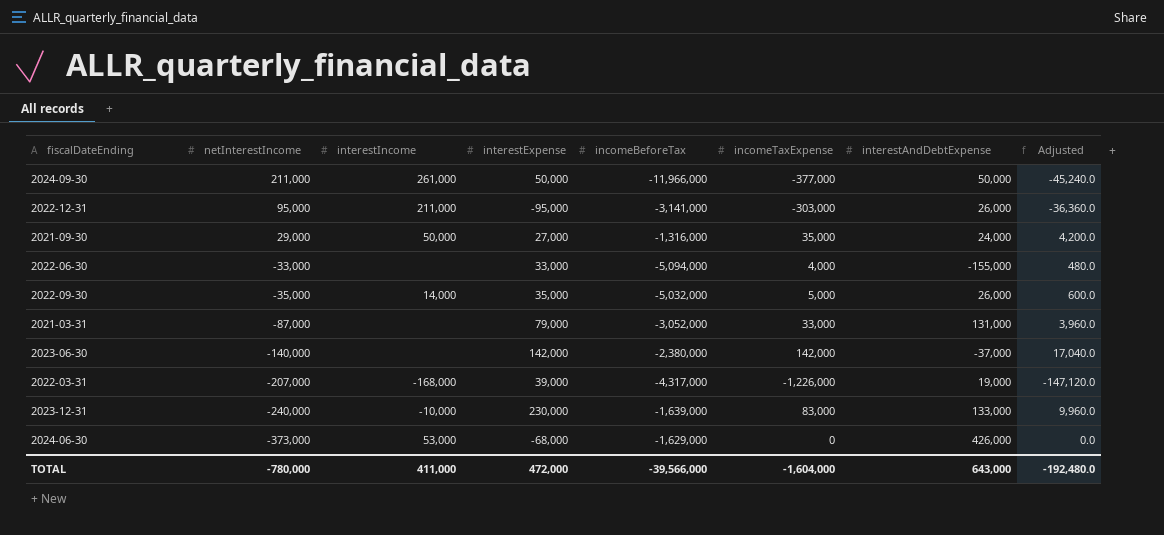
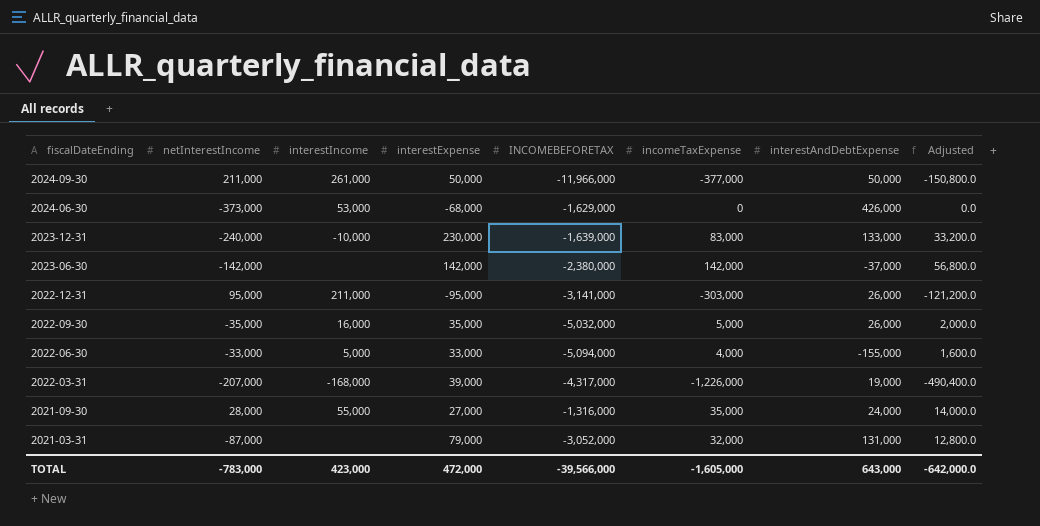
row order: netInterestIncome descending -> fiscalDateEnding descending
column name: incomeBeforeTax -> INCOMEBEFORETAX
column Adjusted | formula: [incomeTaxExpense] * 0.12 -> [incomeTaxExpense] * 0.4
2023-06-30 | netInterestIncome: -140,000 -> -142,000
2022-09-30 | interestIncome: 14,000 -> 16,000
2022-06-30 | interestIncome: none -> 5,000
2021-09-30 | netInterestIncome: 29,000 -> 28,000
2021-09-30 | interestIncome: 50,000 -> 55,000
2021-03-31 | incomeTaxExpense: 33,000 -> 32,000
TOTAL | netInterestIncome: -780,000 -> -783,000
TOTAL | interestIncome: 411,000 -> 423,000
TOTAL | incomeTaxExpense: -1,604,000 -> -1,605,000
TOTAL | Adjusted: -192,480.0 -> -642,000.0

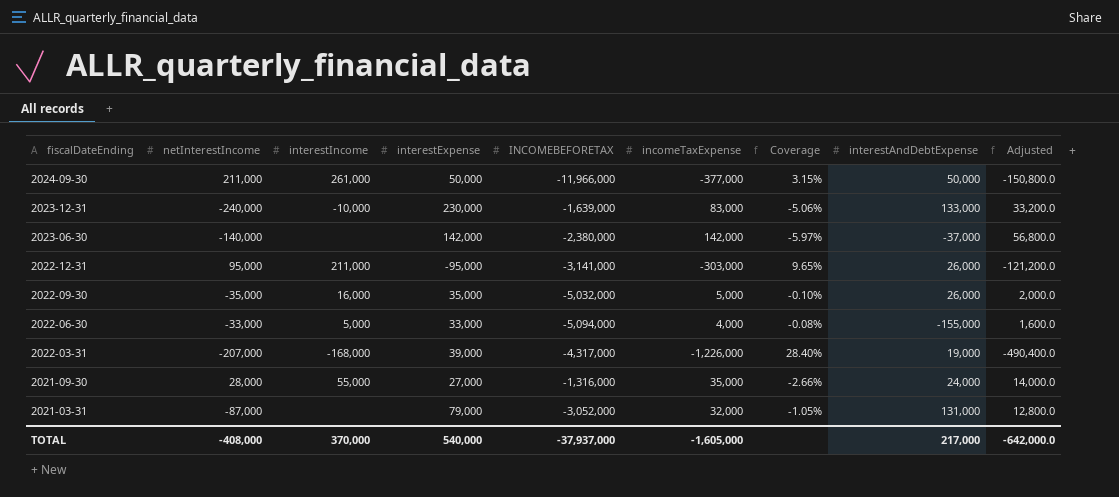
column Coverage | formula: none -> [incomeTaxExpense] / [INCOMEBEFORETAX]
row 2024-06-30: -373,000 | 53,000 | -68,000 | -1,629,000 | 0 | 426,000 | 0.0 -> none
2023-06-30 | netInterestIncome: -142,000 -> -140,000
TOTAL | netInterestIncome: -783,000 -> -408,000
TOTAL | interestIncome: 423,000 -> 370,000
TOTAL | interestExpense: 472,000 -> 540,000
TOTAL | INCOMEBEFORETAX: -39,566,000 -> -37,937,000
TOTAL | interestAndDebtExpense: 643,000 -> 217,000

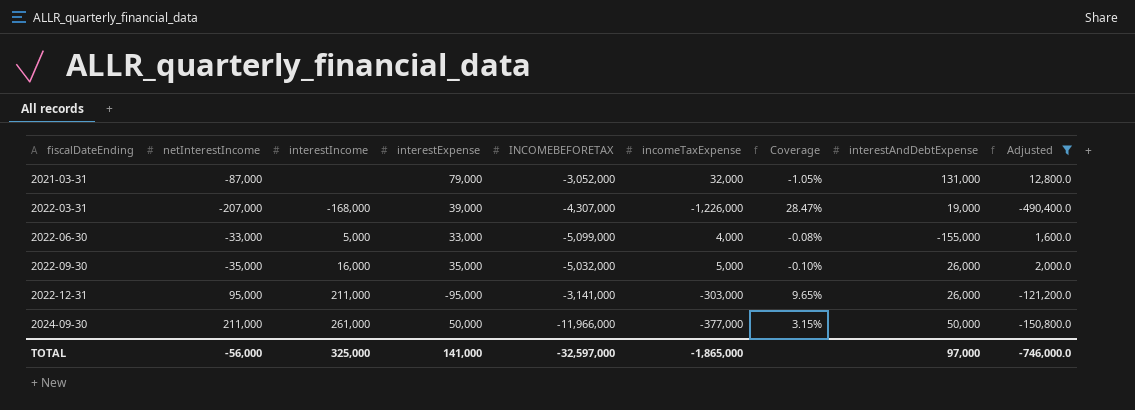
filter: none -> Adjusted <= 12,800.0
row order: fiscalDateEnding descending -> fiscalDateEnding ascending
2022-03-31 | INCOMEBEFORETAX: -4,317,000 -> -4,307,000
2022-03-31 | Coverage: 28.40% -> 28.47%
2022-06-30 | INCOMEBEFORETAX: -5,094,000 -> -5,099,000
TOTAL | netInterestIncome: -408,000 -> -56,000
TOTAL | interestIncome: 370,000 -> 325,000
TOTAL | interestExpense: 540,000 -> 141,000
TOTAL | INCOMEBEFORETAX: -37,937,000 -> -32,597,000
TOTAL | incomeTaxExpense: -1,605,000 -> -1,865,000
TOTAL | interestAndDebtExpense: 217,000 -> 97,000
TOTAL | Adjusted: -642,000.0 -> -746,000.0

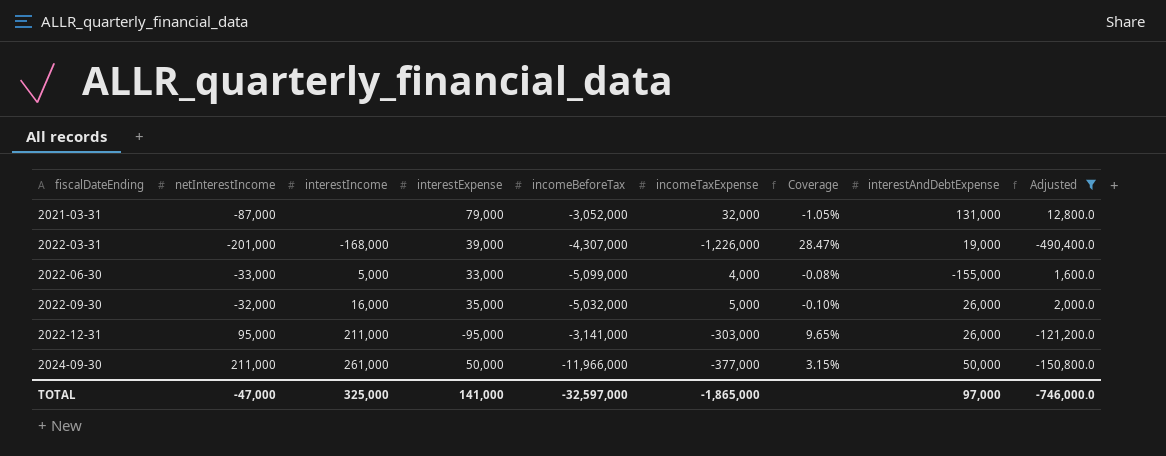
column name: INCOMEBEFORETAX -> incomeBeforeTax
2022-03-31 | netInterestIncome: -207,000 -> -201,000
2022-09-30 | netInterestIncome: -35,000 -> -32,000
TOTAL | netInterestIncome: -56,000 -> -47,000

